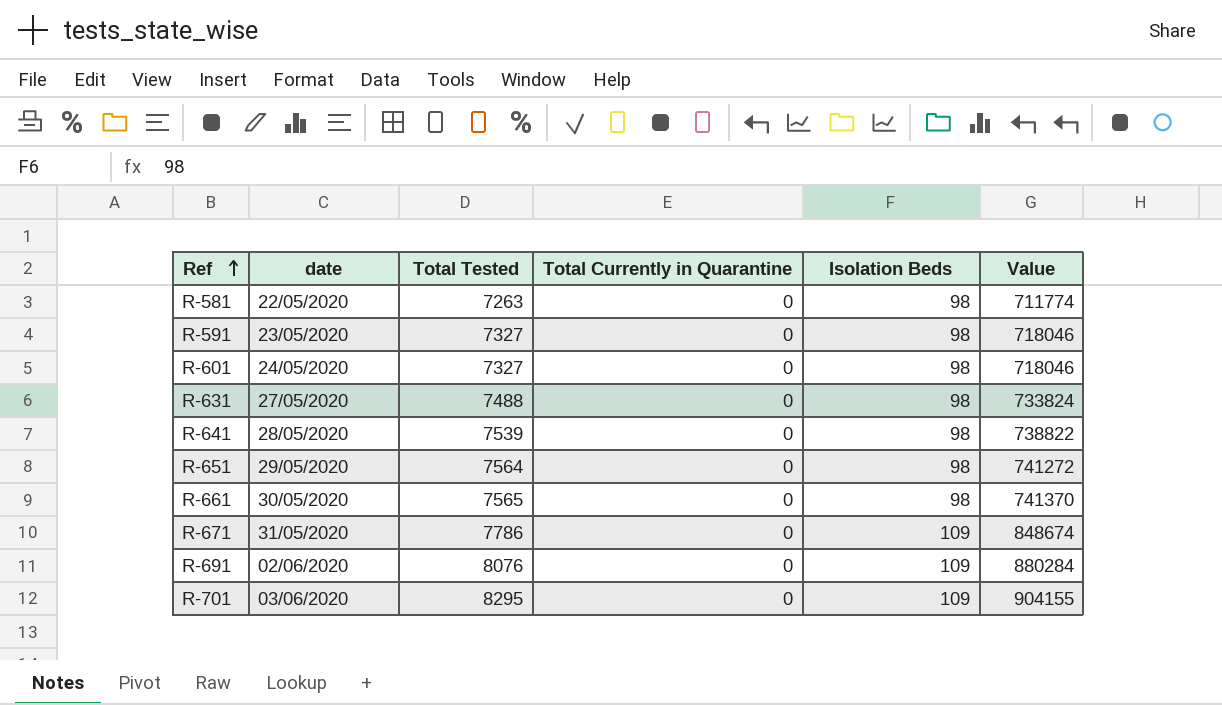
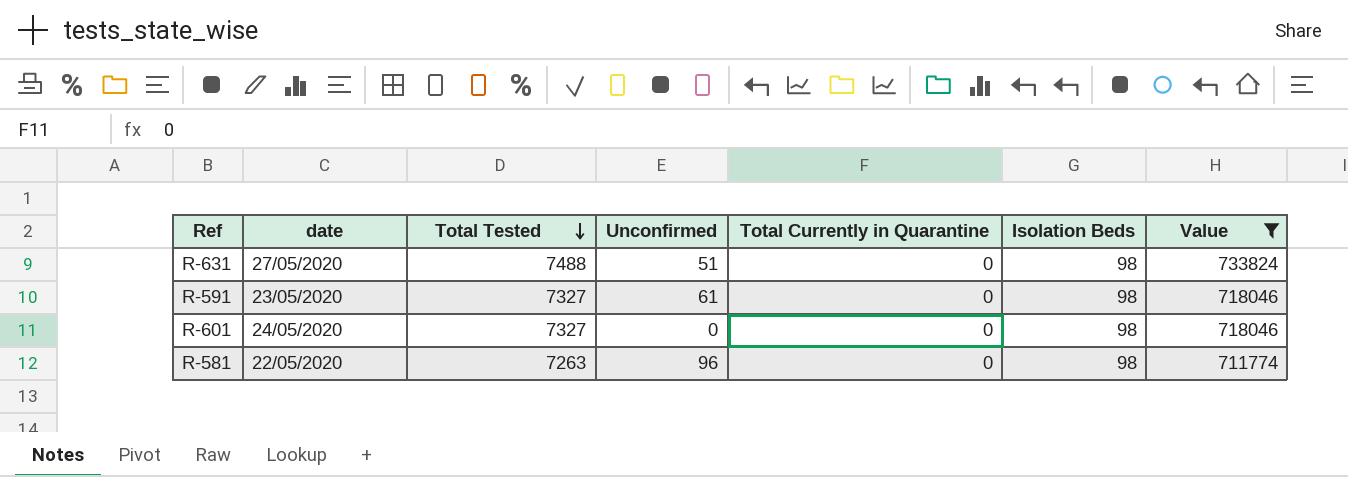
filter: none -> Value <= 733824
row order: Ref ascending -> Total Tested descending
column Unconfirmed | position: none -> 4

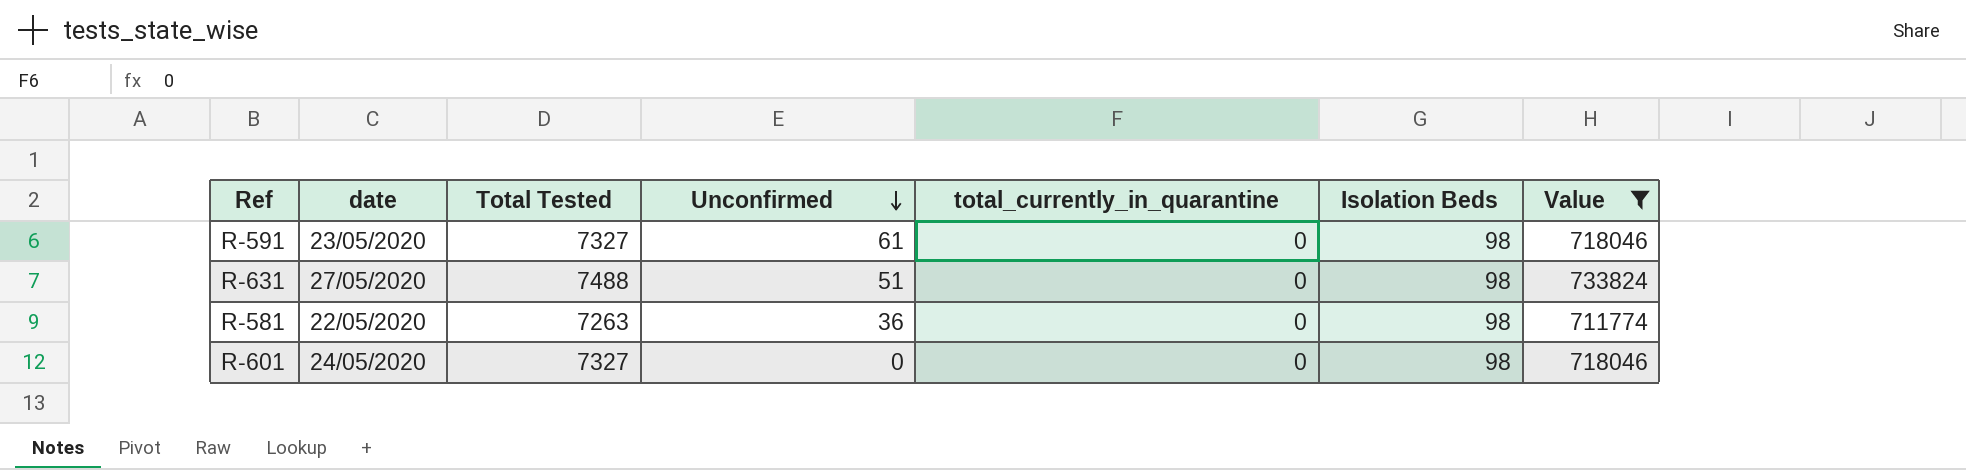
row order: Total Tested descending -> Unconfirmed descending
column name: Total Currently in Quarantine -> total_currently_in_quarantine
R-581 | Unconfirmed: 96 -> 36

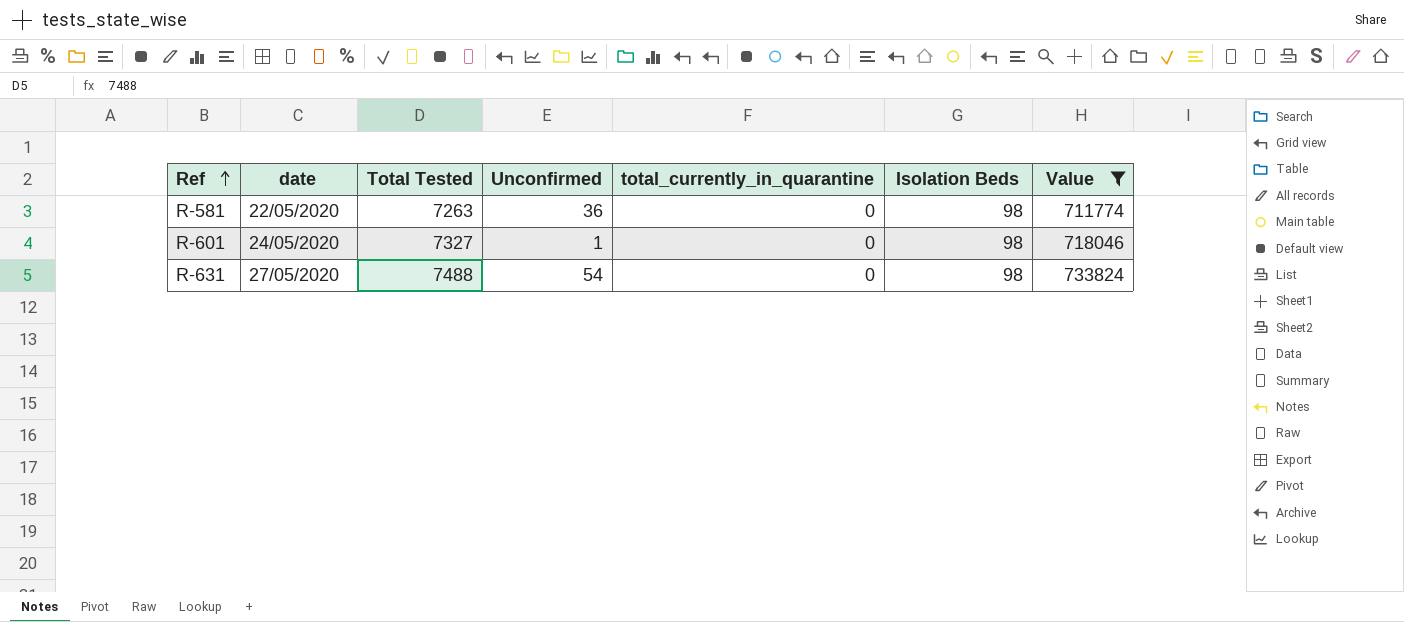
row order: Unconfirmed descending -> Ref ascending
row R-591: 23/05/2020 | 7327 | 61 | 0 | 98 | 718046 -> none
R-601 | Unconfirmed: 0 -> 1
R-631 | Unconfirmed: 51 -> 54

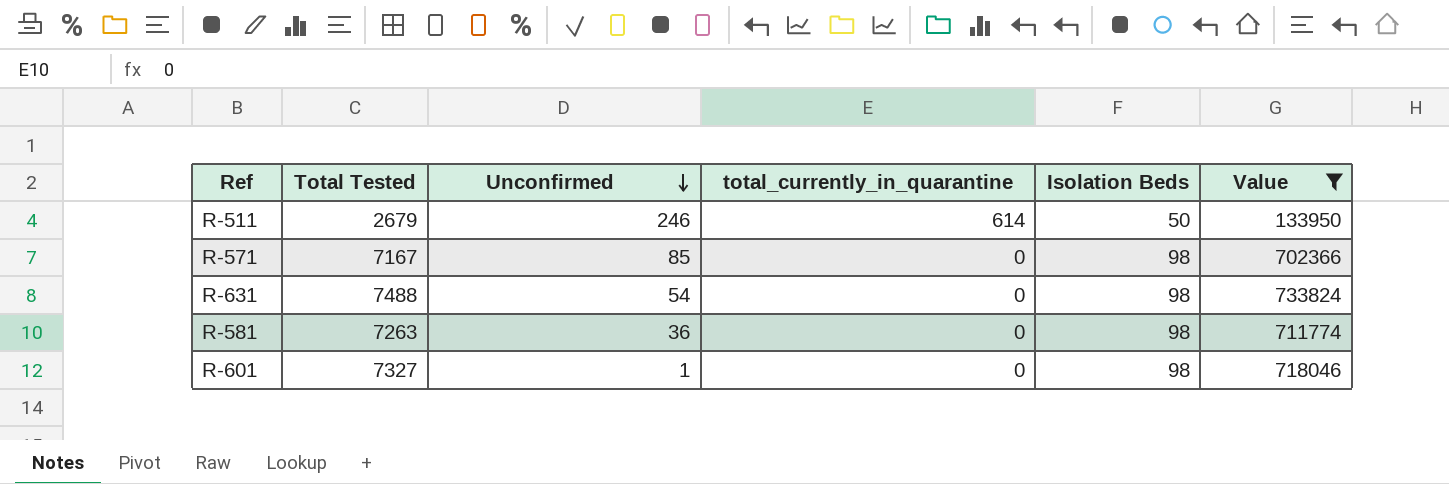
row order: Ref ascending -> Unconfirmed descending
column date | position: 2 -> none
row R-511: none -> 2679 | 246 | 614 | 50 | 133950
row R-571: none -> 7167 | 85 | 0 | 98 | 702366

